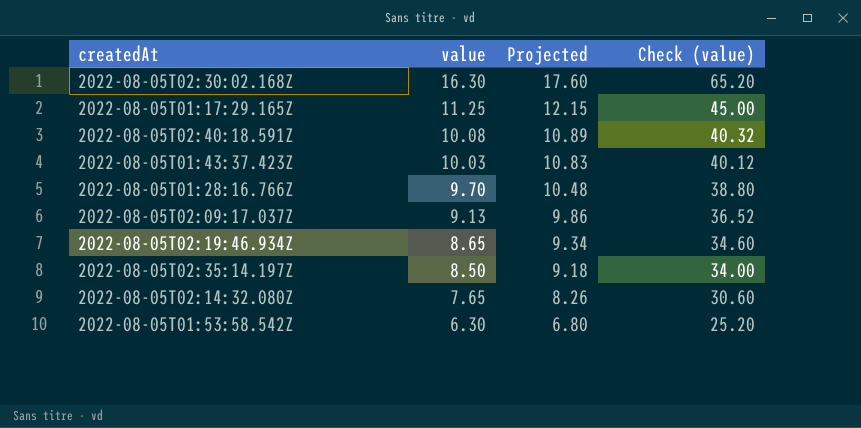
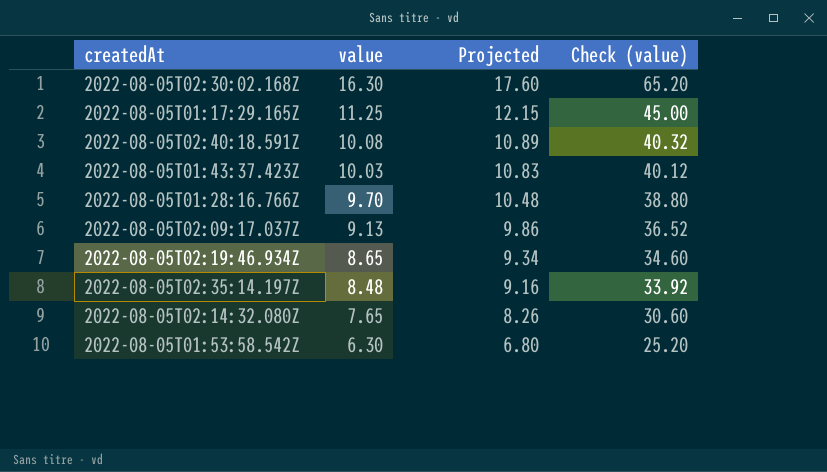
2022-08-05T02:35:14.197Z | value: 8.50 -> 8.48
2022-08-05T02:35:14.197Z | Projected: 9.18 -> 9.16
2022-08-05T02:35:14.197Z | Check (value): 34.00 -> 33.92

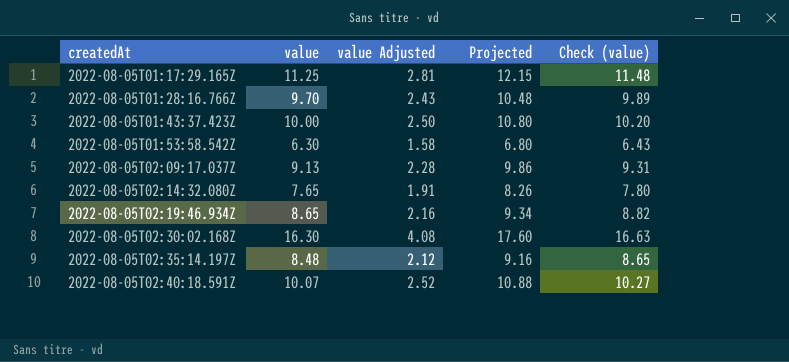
row order: value descending -> createdAt ascending
column value Adjusted | formula: none -> [value] * 0.25
column Check (value) | formula: [value] * 4 -> [value] * 1.02
2022-08-05T01:43:37.423Z | value: 10.03 -> 10.00
2022-08-05T01:43:37.423Z | Projected: 10.83 -> 10.80
2022-08-05T02:40:18.591Z | value: 10.08 -> 10.07
2022-08-05T02:40:18.591Z | Projected: 10.89 -> 10.88

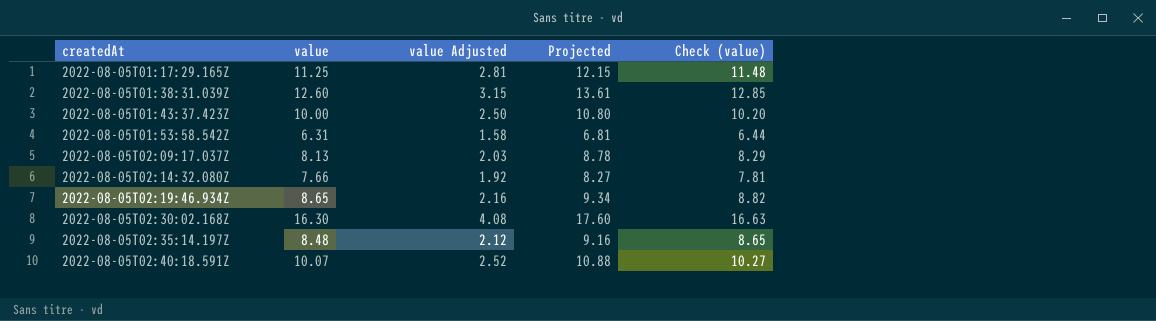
row 2022-08-05T01:28:16.766Z: 9.70 | 2.43 | 10.48 | 9.89 -> none
row 2022-08-05T01:38:31.039Z: none -> 12.60 | 3.15 | 13.61 | 12.85
2022-08-05T01:53:58.542Z | value: 6.30 -> 6.31
2022-08-05T01:53:58.542Z | Projected: 6.80 -> 6.81
2022-08-05T01:53:58.542Z | Check (value): 6.43 -> 6.44
2022-08-05T02:09:17.037Z | value: 9.13 -> 8.13
2022-08-05T02:09:17.037Z | value Adjusted: 2.28 -> 2.03
2022-08-05T02:09:17.037Z | Projected: 9.86 -> 8.78
2022-08-05T02:09:17.037Z | Check (value): 9.31 -> 8.29
2022-08-05T02:14:32.080Z | value: 7.65 -> 7.66
2022-08-05T02:14:32.080Z | value Adjusted: 1.91 -> 1.92
2022-08-05T02:14:32.080Z | Projected: 8.26 -> 8.27
2022-08-05T02:14:32.080Z | Check (value): 7.80 -> 7.81

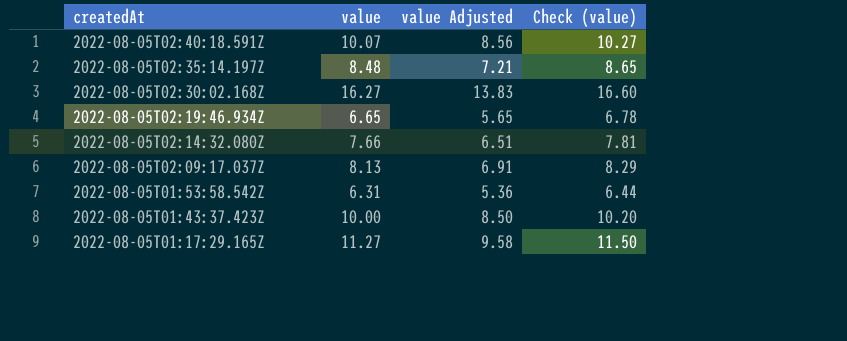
row order: createdAt ascending -> createdAt descending
column Projected | formula: [value] * 1.08 -> none
column value Adjusted | formula: [value] * 0.25 -> [value] * 0.85
row 2022-08-05T01:38:31.039Z: 12.60 | 3.15 | 13.61 | 12.85 -> none
2022-08-05T02:30:02.168Z | value: 16.30 -> 16.27
2022-08-05T02:30:02.168Z | Check (value): 16.63 -> 16.60
2022-08-05T02:19:46.934Z | value: 8.65 -> 6.65
2022-08-05T02:19:46.934Z | Check (value): 8.82 -> 6.78
2022-08-05T01:17:29.165Z | value: 11.25 -> 11.27
2022-08-05T01:17:29.165Z | Check (value): 11.48 -> 11.50

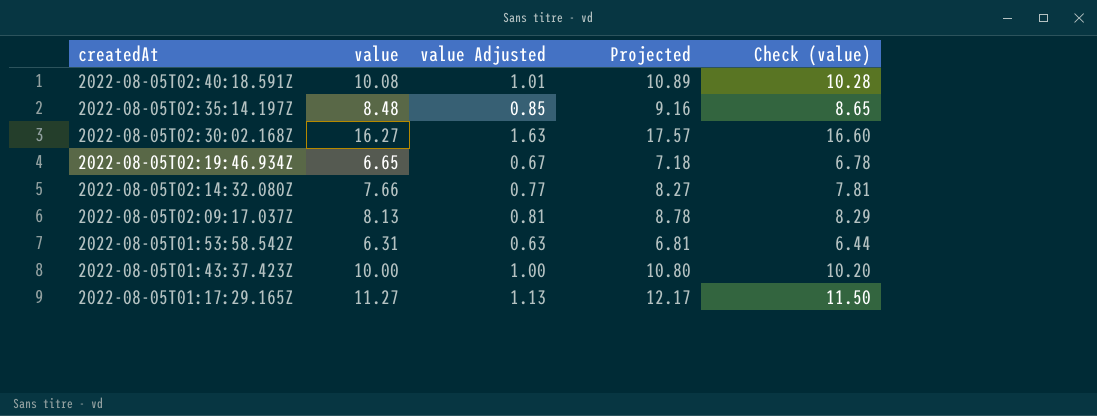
column value Adjusted | formula: [value] * 0.85 -> [value] * 0.1
column Projected | formula: none -> [value] * 1.08
2022-08-05T02:40:18.591Z | value: 10.07 -> 10.08
2022-08-05T02:40:18.591Z | Check (value): 10.27 -> 10.28

